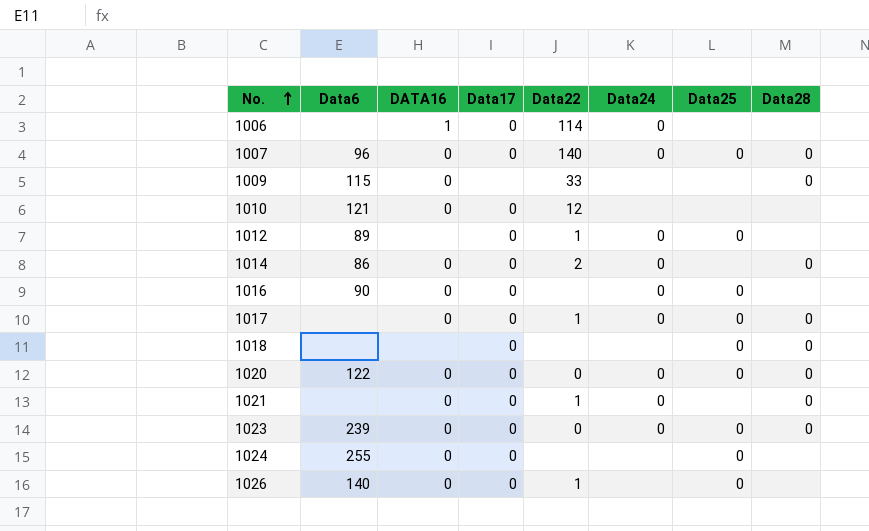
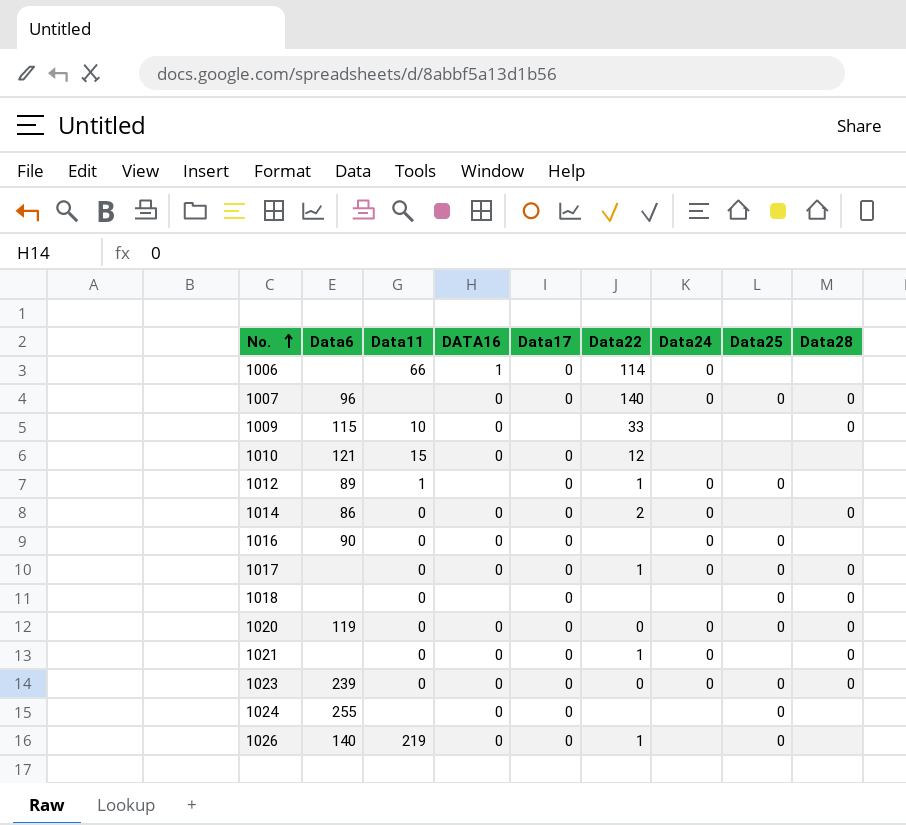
column Data11 | position: none -> 3
1020 | Data6: 122 -> 119

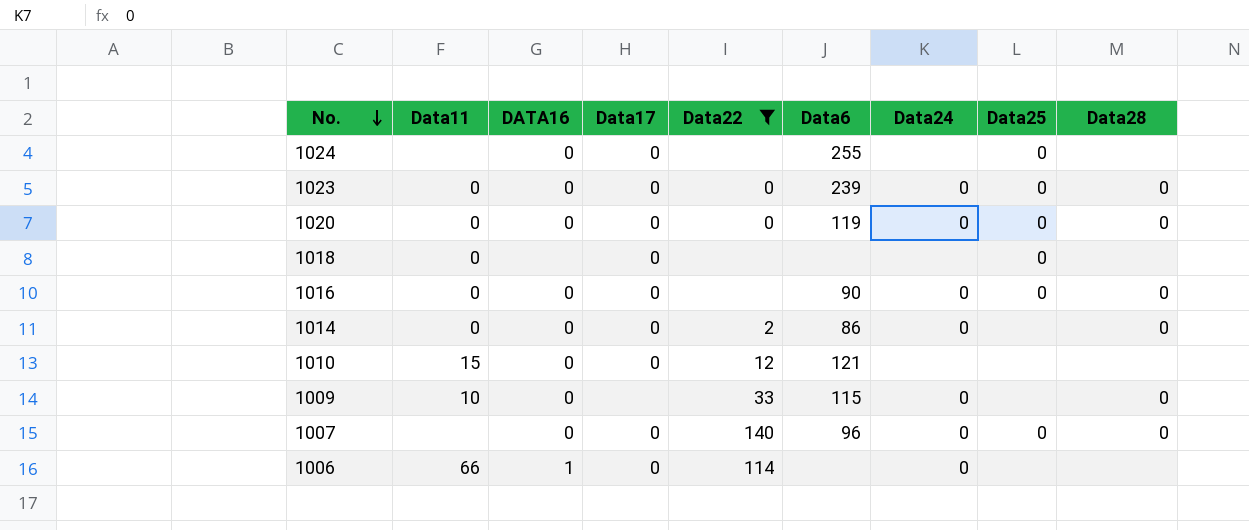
filter: none -> Data22 != 1
row order: No. ascending -> No. descending
column Data6 | position: 2 -> 6
1018 | Data28: 0 -> none
1016 | Data28: none -> 0
1009 | Data24: none -> 0

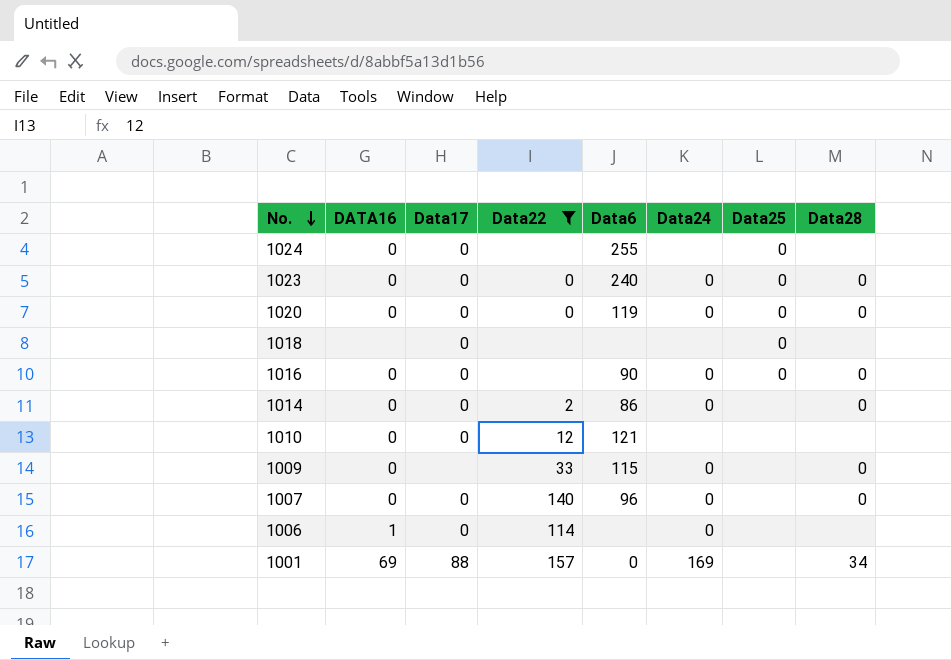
column Data11 | position: 2 -> none
1023 | Data6: 239 -> 240
1007 | Data25: 0 -> none
row 1001: none -> 69 | 88 | 157 | 0 | 169 | none | 34

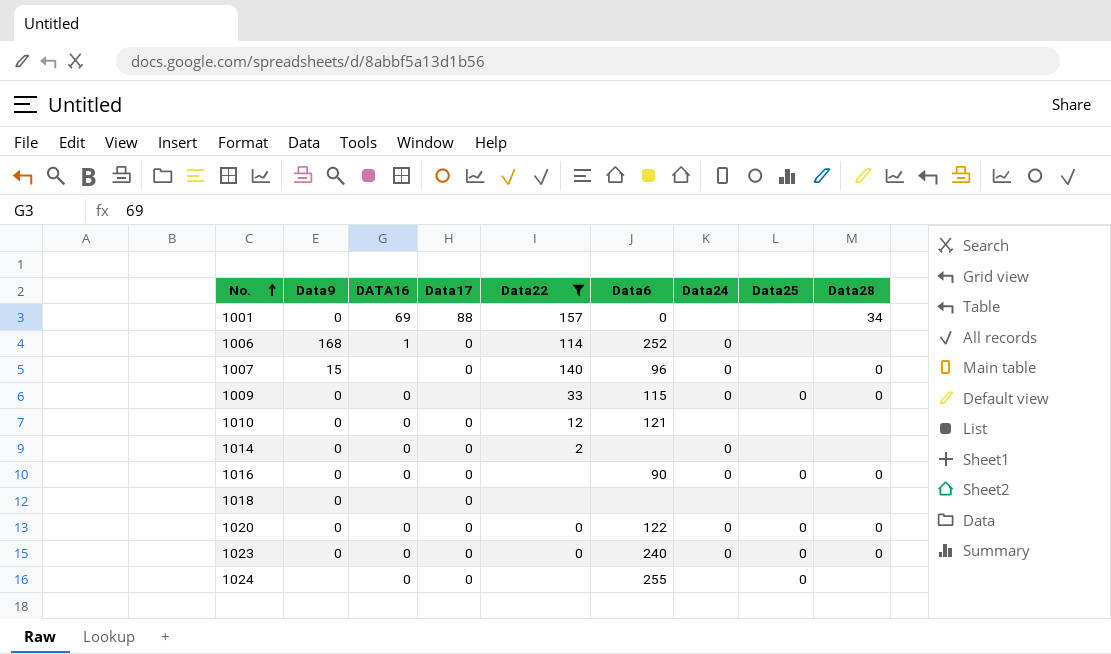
row order: No. descending -> No. ascending
column Data9 | position: none -> 2
1001 | Data24: 169 -> none
1006 | Data6: none -> 252
1007 | DATA16: 0 -> none
1009 | Data25: none -> 0
1014 | Data6: 86 -> none
1014 | Data28: 0 -> none
1018 | Data25: 0 -> none
1020 | Data6: 119 -> 122

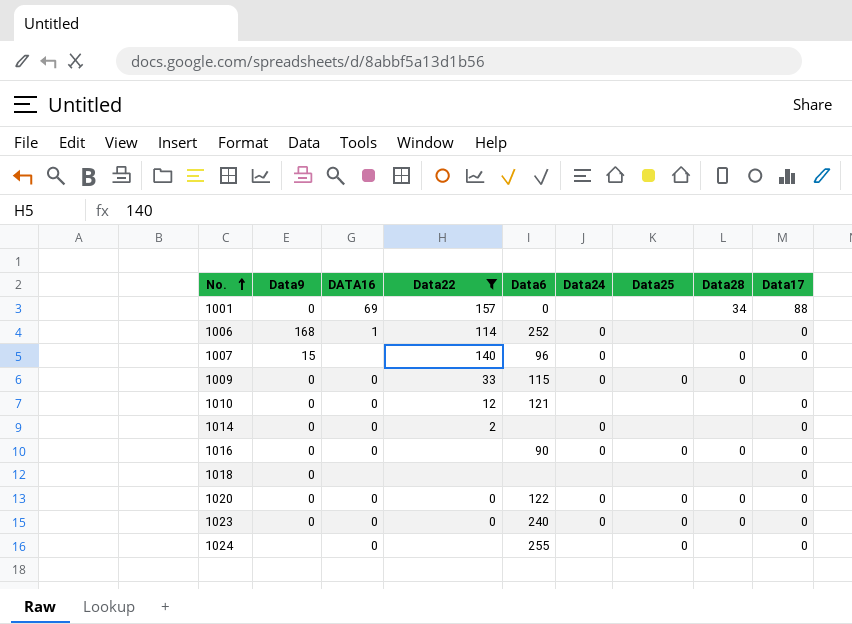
column Data17 | position: 4 -> 9

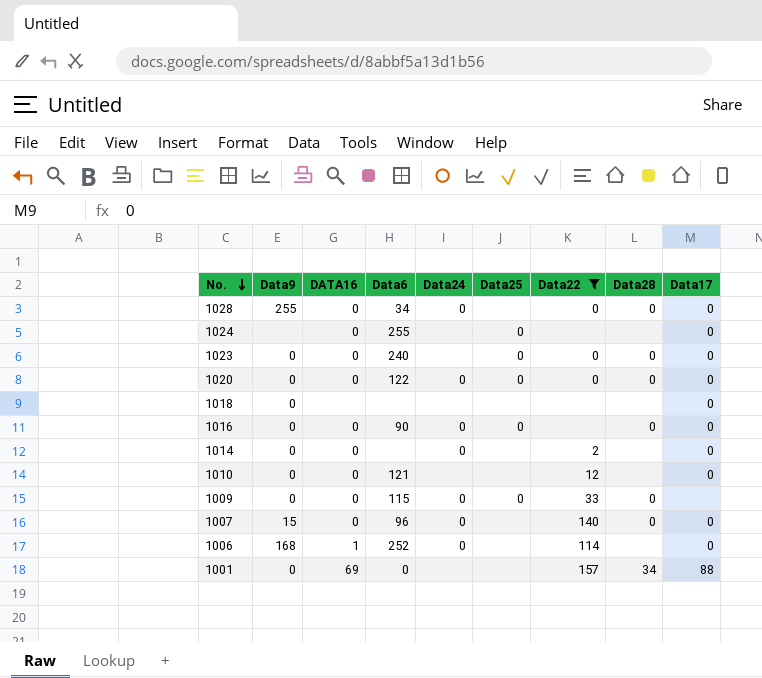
row order: No. ascending -> No. descending
column Data22 | position: 4 -> 7
row 1028: none -> 255 | 0 | 34 | 0 | none | 0 | 0 | 0
1023 | Data24: 0 -> none
1007 | DATA16: none -> 0

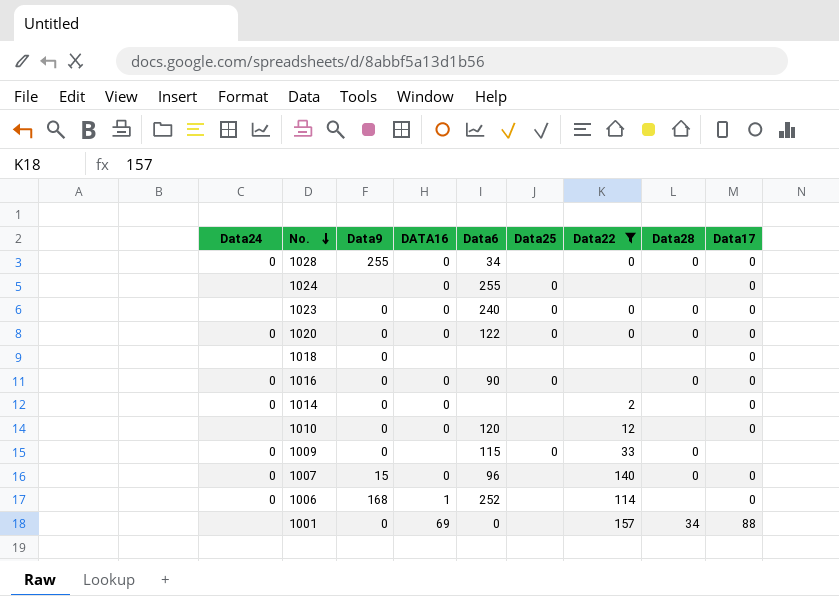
column Data24 | position: 5 -> 1
1010 | Data6: 121 -> 120
1009 | DATA16: 0 -> none

